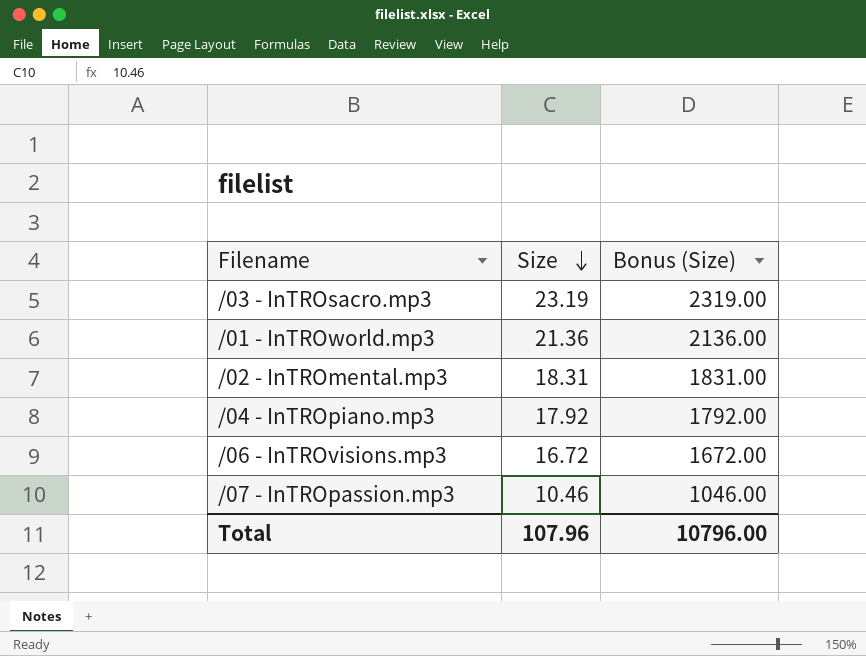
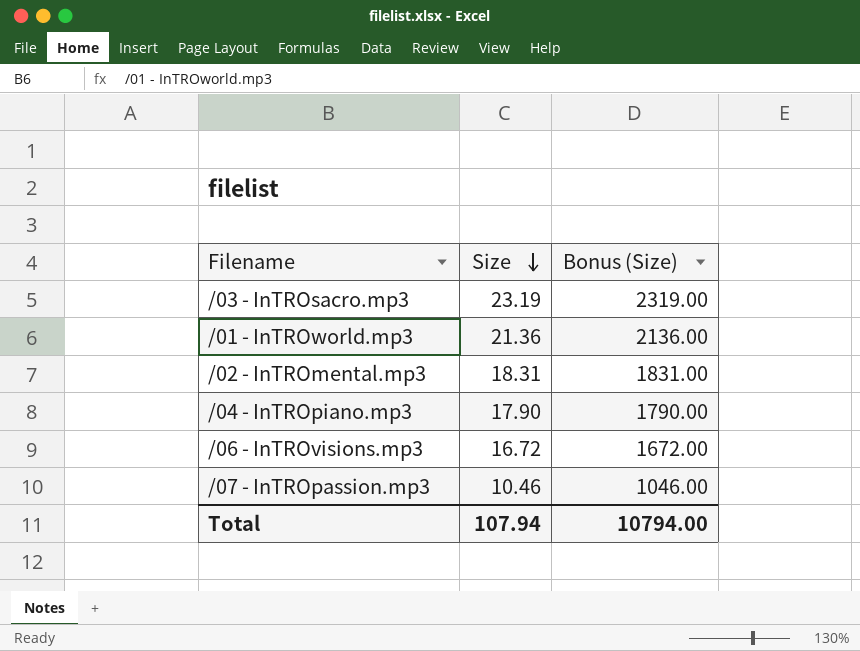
/04 - InTROpiano.mp3 | Size: 17.92 -> 17.90
/04 - InTROpiano.mp3 | Bonus (Size): 1792.00 -> 1790.00
Total | Size: 107.96 -> 107.94
Total | Bonus (Size): 10796.00 -> 10794.00

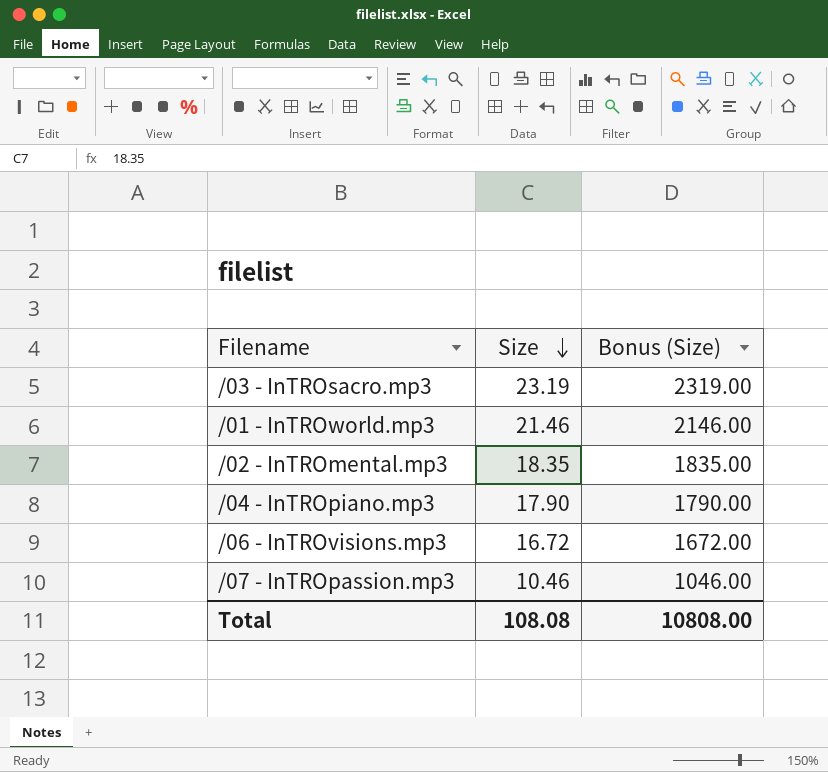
/01 - InTROworld.mp3 | Size: 21.36 -> 21.46
/01 - InTROworld.mp3 | Bonus (Size): 2136.00 -> 2146.00
/02 - InTROmental.mp3 | Size: 18.31 -> 18.35
/02 - InTROmental.mp3 | Bonus (Size): 1831.00 -> 1835.00
Total | Size: 107.94 -> 108.08
Total | Bonus (Size): 10794.00 -> 10808.00

